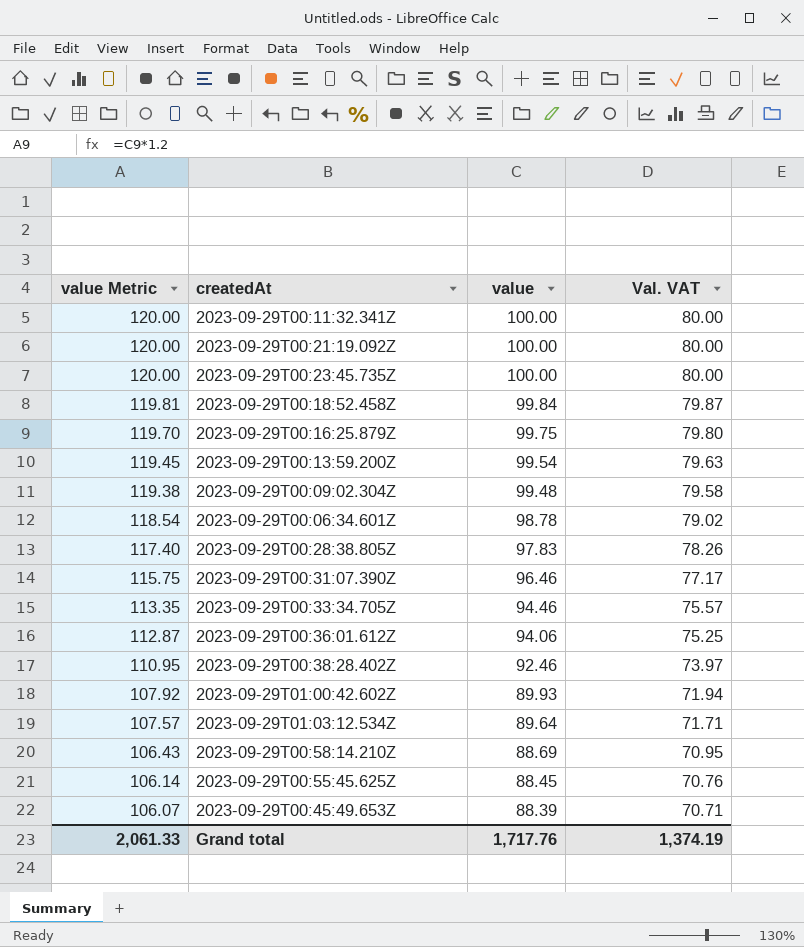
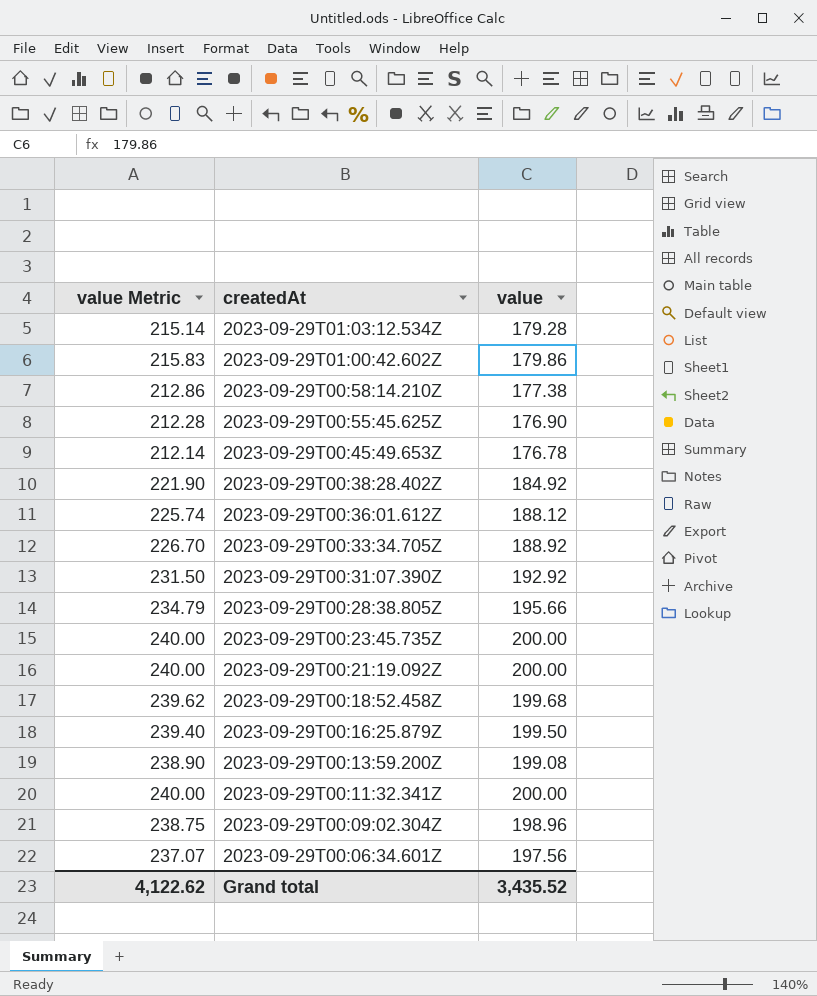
row order: value Metric descending -> createdAt descending
column Val. VAT | formula: [value] * 0.8 -> none
2023-09-29T01:03:12.534Z | value Metric: 107.57 -> 215.14
2023-09-29T01:03:12.534Z | value: 89.64 -> 179.28
2023-09-29T01:00:42.602Z | value Metric: 107.92 -> 215.83
2023-09-29T01:00:42.602Z | value: 89.93 -> 179.86
2023-09-29T00:58:14.210Z | value Metric: 106.43 -> 212.86
2023-09-29T00:58:14.210Z | value: 88.69 -> 177.38
2023-09-29T00:55:45.625Z | value Metric: 106.14 -> 212.28
2023-09-29T00:55:45.625Z | value: 88.45 -> 176.90
2023-09-29T00:45:49.653Z | value Metric: 106.07 -> 212.14
2023-09-29T00:45:49.653Z | value: 88.39 -> 176.78
2023-09-29T00:38:28.402Z | value Metric: 110.95 -> 221.90
2023-09-29T00:38:28.402Z | value: 92.46 -> 184.92
2023-09-29T00:36:01.612Z | value Metric: 112.87 -> 225.74
2023-09-29T00:36:01.612Z | value: 94.06 -> 188.12
2023-09-29T00:33:34.705Z | value Metric: 113.35 -> 226.70
2023-09-29T00:33:34.705Z | value: 94.46 -> 188.92
2023-09-29T00:31:07.390Z | value Metric: 115.75 -> 231.50
2023-09-29T00:31:07.390Z | value: 96.46 -> 192.92
2023-09-29T00:28:38.805Z | value Metric: 117.40 -> 234.79
2023-09-29T00:28:38.805Z | value: 97.83 -> 195.66
2023-09-29T00:23:45.735Z | value Metric: 120.00 -> 240.00
2023-09-29T00:23:45.735Z | value: 100.00 -> 200.00
2023-09-29T00:21:19.092Z | value Metric: 120.00 -> 240.00
2023-09-29T00:21:19.092Z | value: 100.00 -> 200.00
2023-09-29T00:18:52.458Z | value Metric: 119.81 -> 239.62
2023-09-29T00:18:52.458Z | value: 99.84 -> 199.68
2023-09-29T00:16:25.879Z | value Metric: 119.70 -> 239.40
2023-09-29T00:16:25.879Z | value: 99.75 -> 199.50
2023-09-29T00:13:59.200Z | value Metric: 119.45 -> 238.90
2023-09-29T00:13:59.200Z | value: 99.54 -> 199.08
2023-09-29T00:11:32.341Z | value Metric: 120.00 -> 240.00
2023-09-29T00:11:32.341Z | value: 100.00 -> 200.00
2023-09-29T00:09:02.304Z | value Metric: 119.38 -> 238.75
2023-09-29T00:09:02.304Z | value: 99.48 -> 198.96
2023-09-29T00:06:34.601Z | value Metric: 118.54 -> 237.07
2023-09-29T00:06:34.601Z | value: 98.78 -> 197.56
Grand total | value Metric: 2,061.33 -> 4,122.62
Grand total | value: 1,717.76 -> 3,435.52

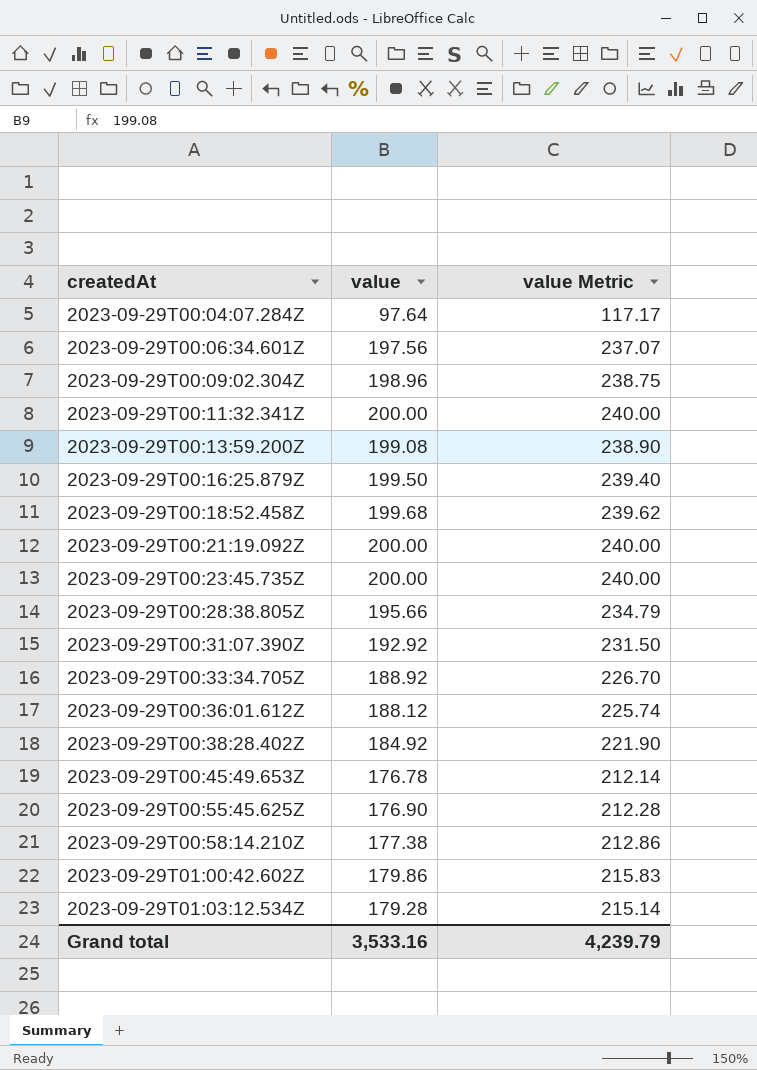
row order: createdAt descending -> createdAt ascending
column value Metric | position: 1 -> 3
row 2023-09-29T00:04:07.284Z: none -> 97.64 | 117.17
Grand total | value: 3,435.52 -> 3,533.16
Grand total | value Metric: 4,122.62 -> 4,239.79

